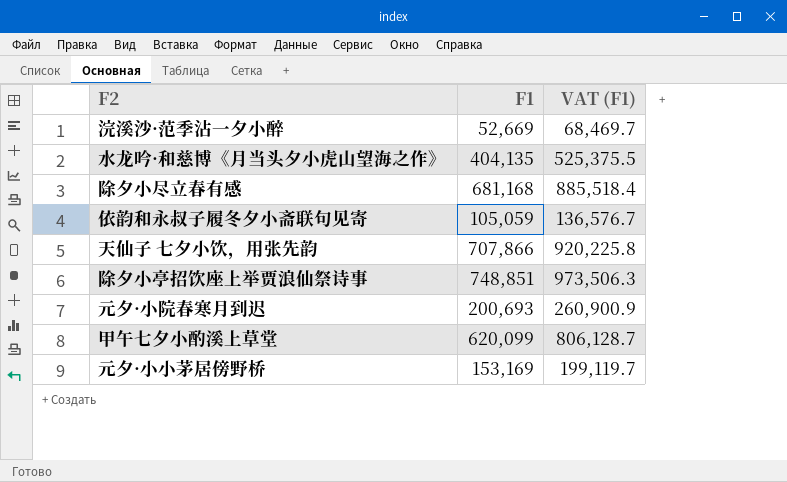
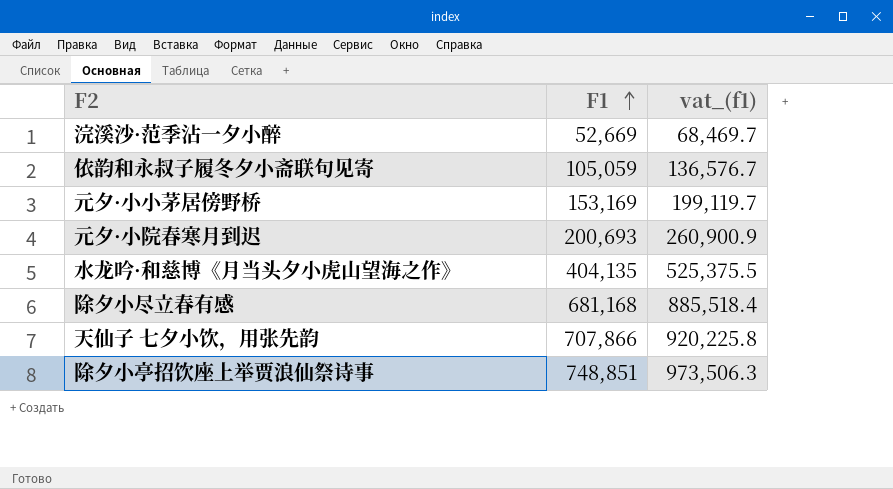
row order: none -> F1 ascending
column name: VAT (F1) -> vat_(f1)
row 甲午七夕小酌溪上草堂: 620,099 | 806,128.7 -> none

